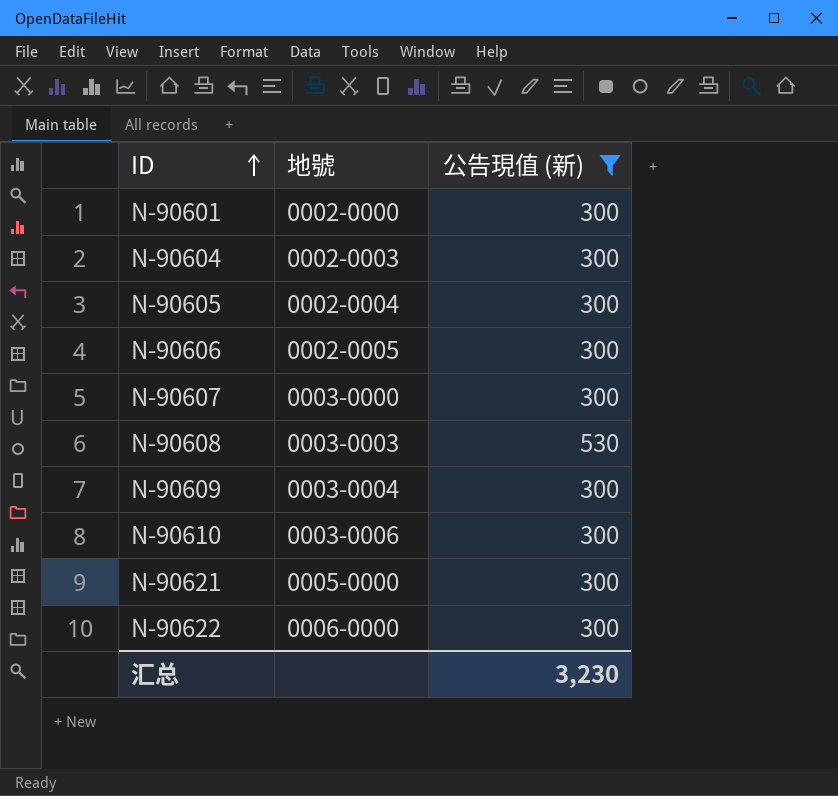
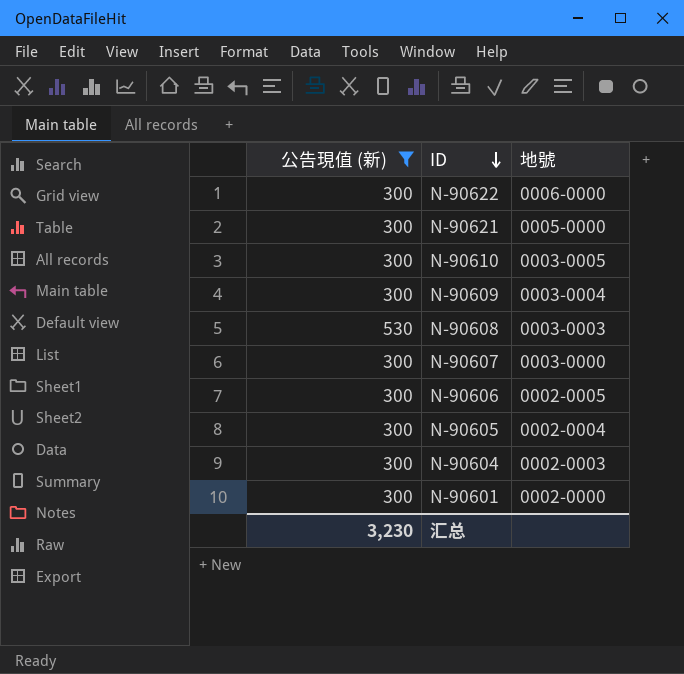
row order: ID ascending -> ID descending
column 公告現值 (新) | position: 3 -> 1
N-90610 | 地號: 0003-0006 -> 0003-0005

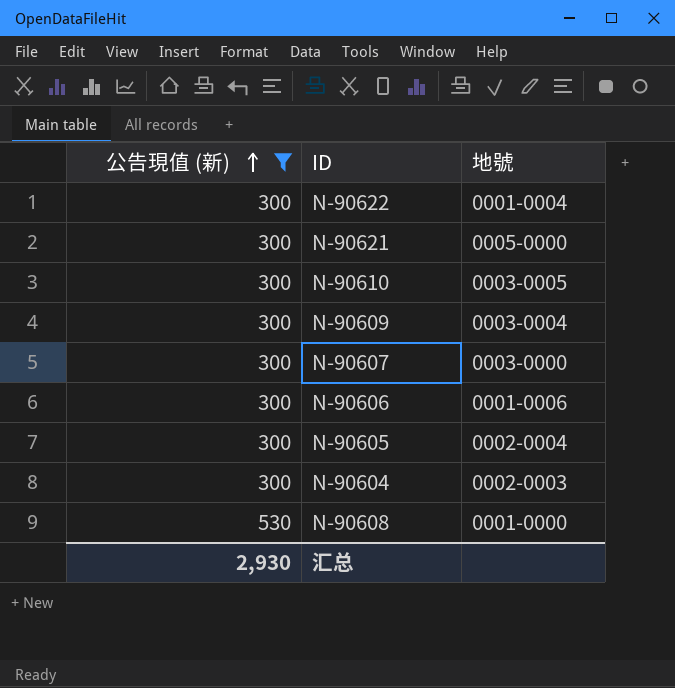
row order: ID descending -> 公告現值 (新) ascending
row N-90601: 300 | 0002-0000 -> none
N-90622 | 地號: 0006-0000 -> 0001-0004
N-90606 | 地號: 0002-0005 -> 0001-0006
N-90608 | 地號: 0003-0003 -> 0001-0000
汇总 | 公告現值 (新): 3,230 -> 2,930

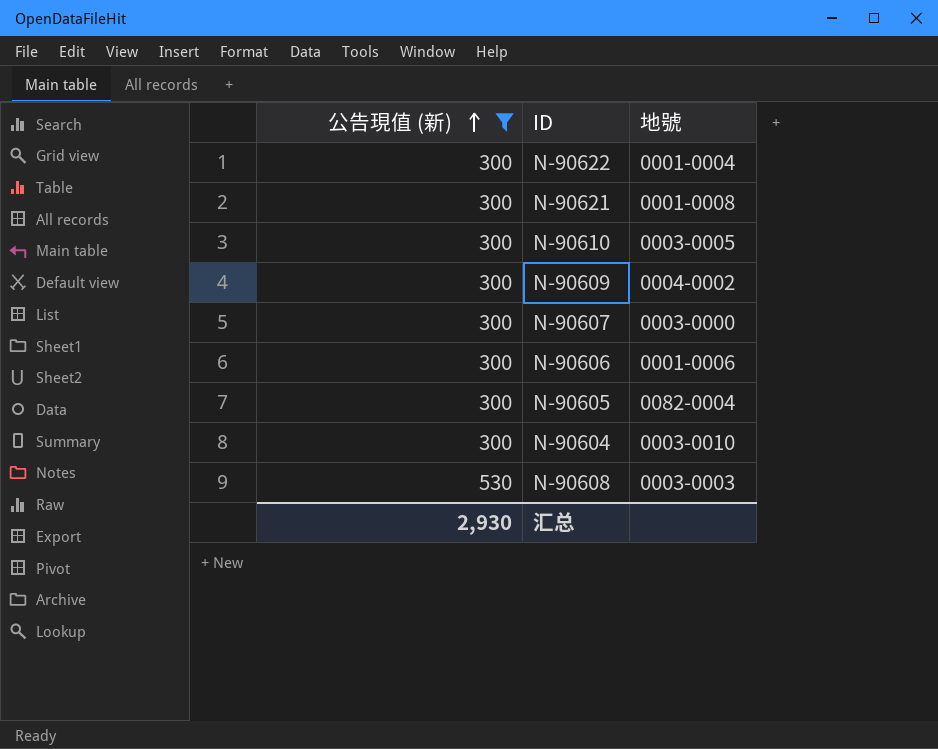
N-90621 | 地號: 0005-0000 -> 0001-0008
N-90609 | 地號: 0003-0004 -> 0004-0002
N-90605 | 地號: 0002-0004 -> 0082-0004
N-90604 | 地號: 0002-0003 -> 0003-0010
N-90608 | 地號: 0001-0000 -> 0003-0003

